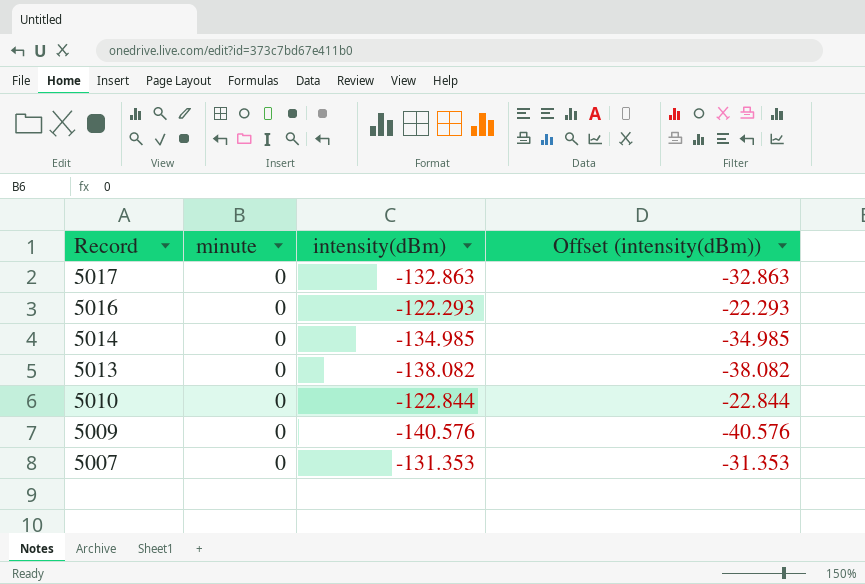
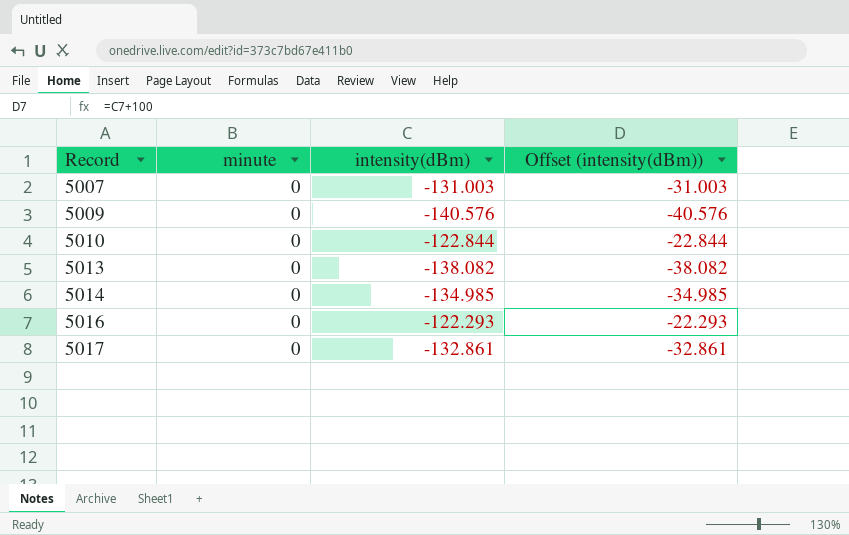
row order: Record descending -> Record ascending
5007 | intensity(dBm): -131.353 -> -131.003
5007 | Offset (intensity(dBm)): -31.353 -> -31.003
5017 | intensity(dBm): -132.863 -> -132.861
5017 | Offset (intensity(dBm)): -32.863 -> -32.861

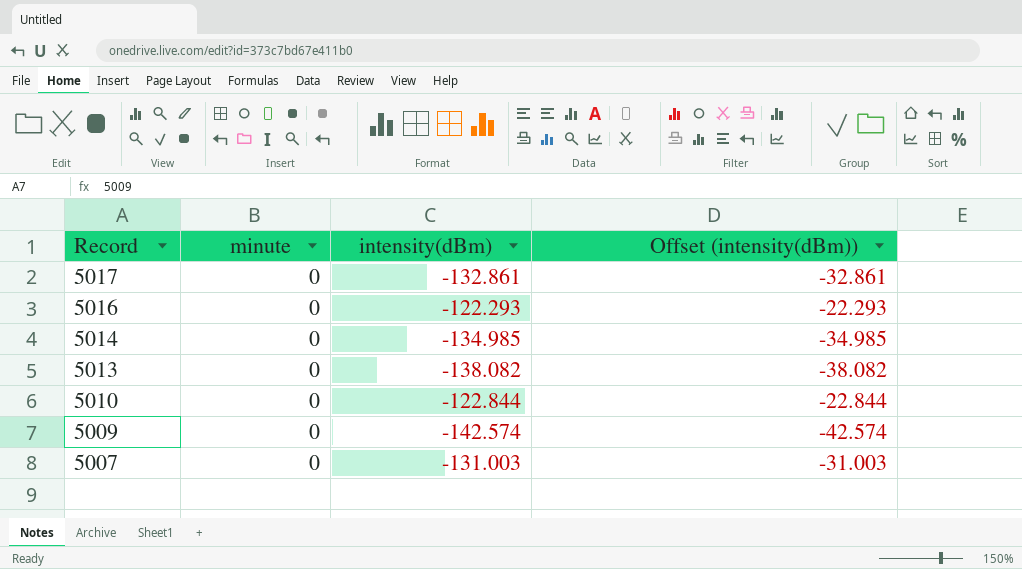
row order: Record ascending -> Record descending
5009 | intensity(dBm): -140.576 -> -142.574
5009 | Offset (intensity(dBm)): -40.576 -> -42.574

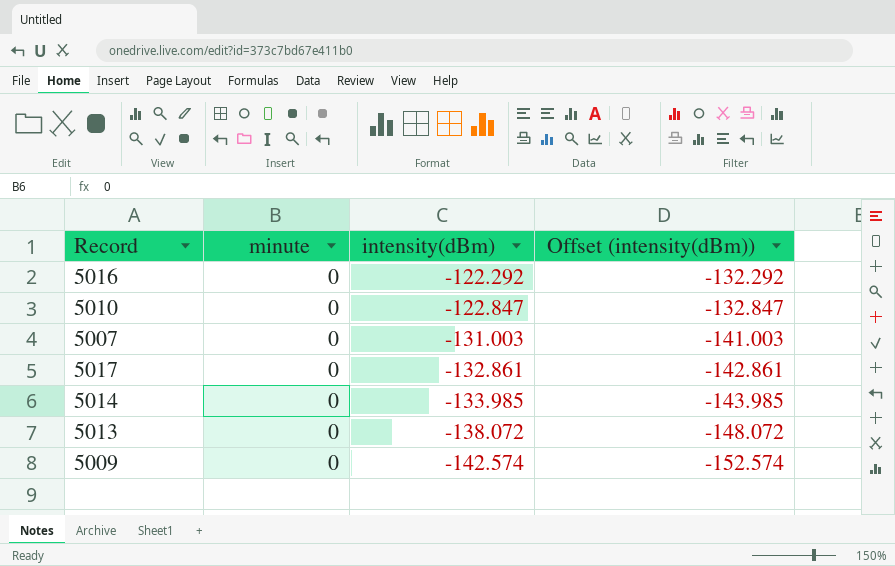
row order: Record descending -> intensity(dBm) descending
column Offset (intensity(dBm)) | formula: [intensity(dBm)] + 100 -> [intensity(dBm)] - 10
5016 | intensity(dBm): -122.293 -> -122.292
5010 | intensity(dBm): -122.844 -> -122.847
5014 | intensity(dBm): -134.985 -> -133.985
5013 | intensity(dBm): -138.082 -> -138.072

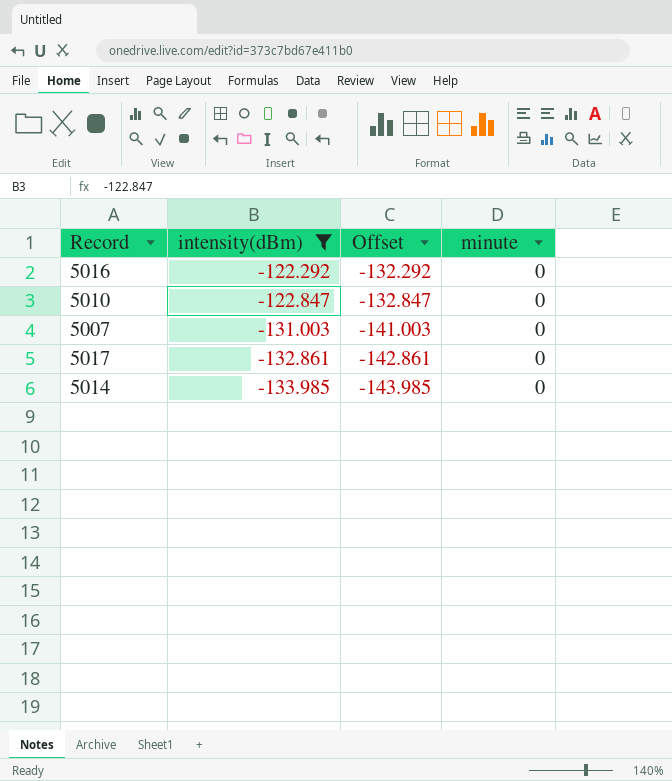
filter: none -> intensity(dBm) >= -133.985
column name: Offset (intensity(dBm)) -> Offset
column minute | position: 2 -> 4

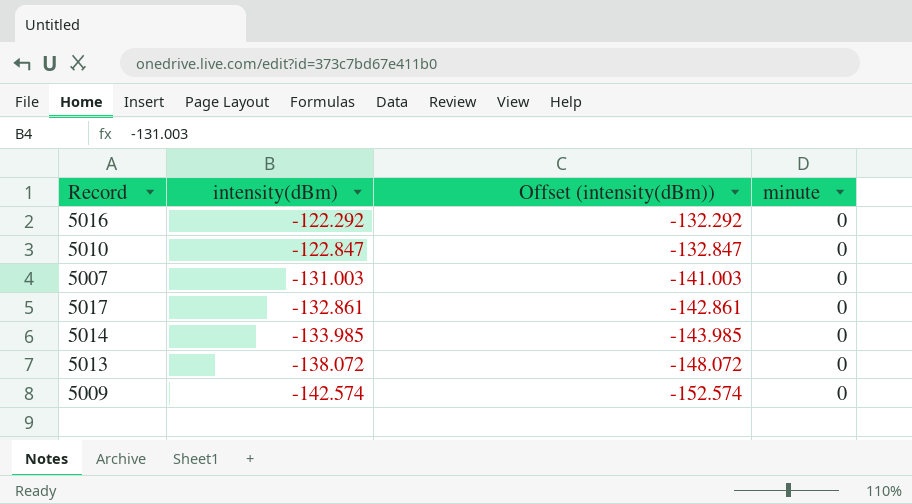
filter: intensity(dBm) >= -133.985 -> none
column name: Offset -> Offset (intensity(dBm))

